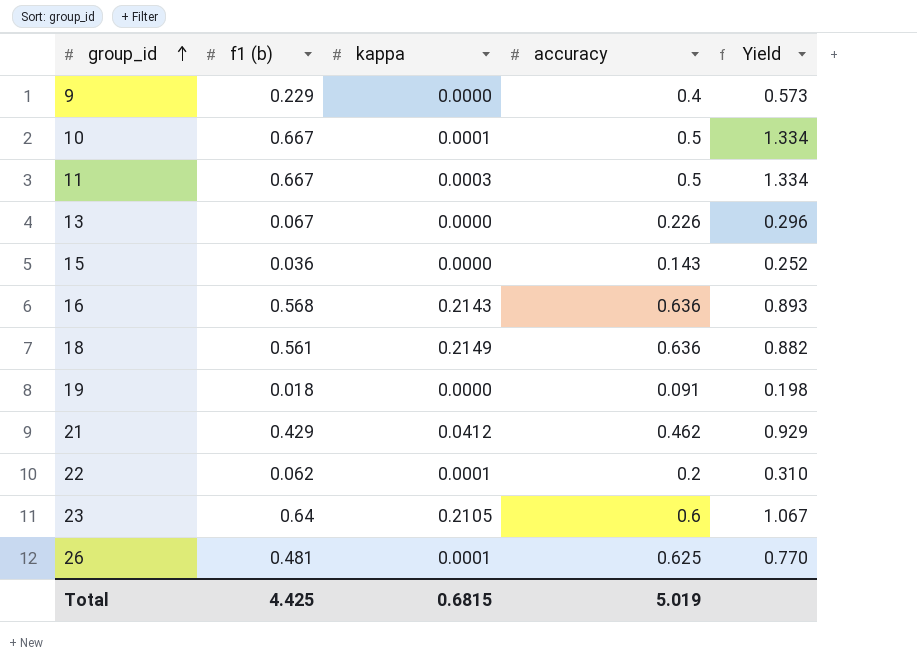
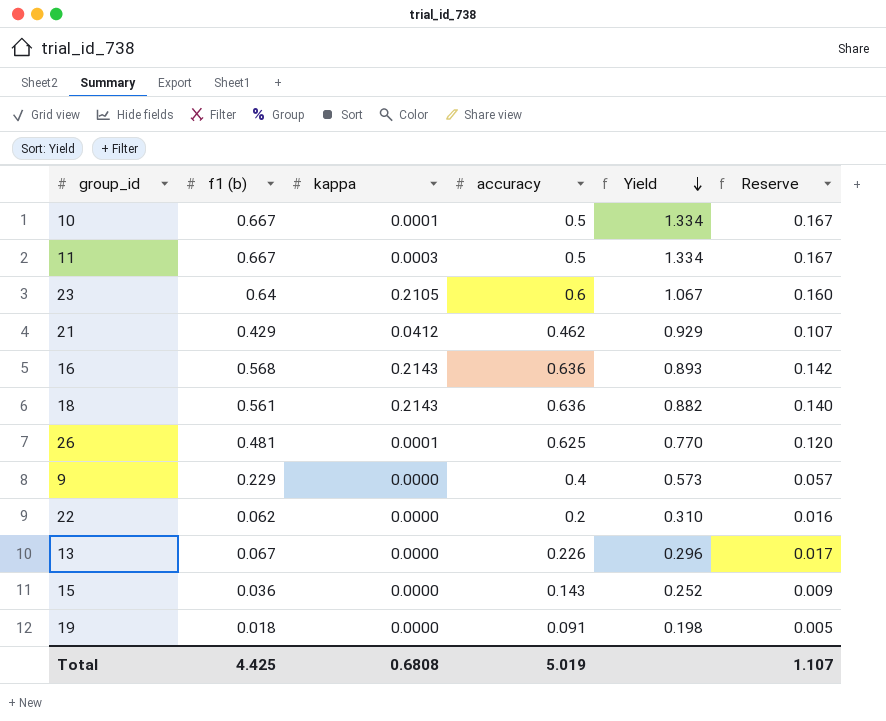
row order: group_id ascending -> Yield descending
column Reserve | formula: none -> [f1 (b)] * 0.25
18 | kappa: 0.2149 -> 0.2143
22 | kappa: 0.0001 -> 0.0000
Total | kappa: 0.6815 -> 0.6808

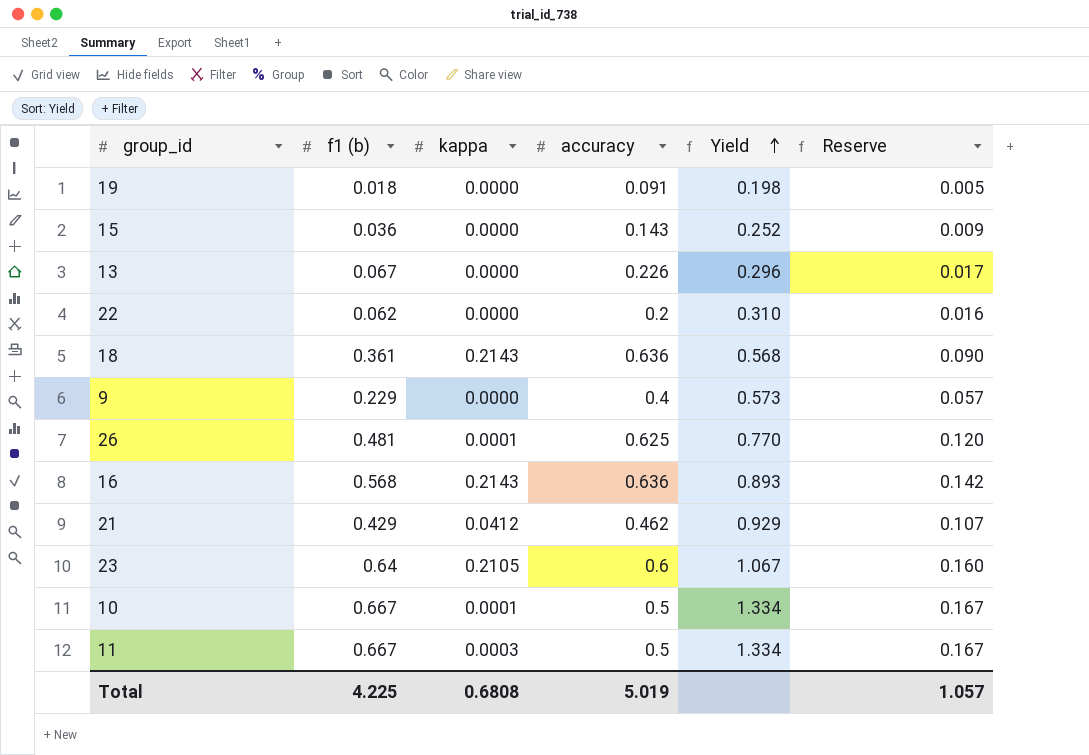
row order: Yield descending -> Yield ascending
18 | f1 (b): 0.561 -> 0.361
18 | Yield: 0.882 -> 0.568
18 | Reserve: 0.140 -> 0.090
Total | f1 (b): 4.425 -> 4.225
Total | Reserve: 1.107 -> 1.057

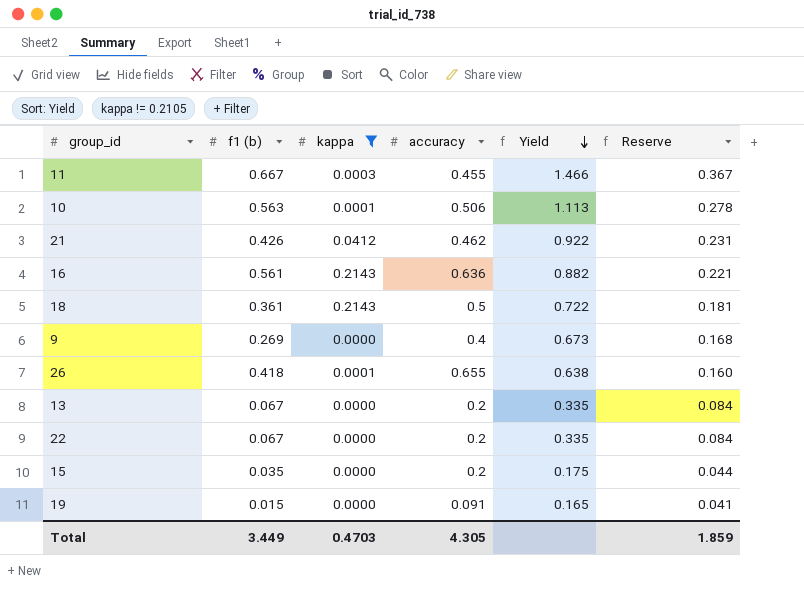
filter: none -> kappa != 0.2105
row order: Yield ascending -> Yield descending
column Reserve | formula: [f1 (b)] * 0.25 -> [Yield] * 0.25
11 | accuracy: 0.5 -> 0.455
11 | Yield: 1.334 -> 1.466
10 | f1 (b): 0.667 -> 0.563
10 | accuracy: 0.5 -> 0.506
10 | Yield: 1.334 -> 1.113
21 | f1 (b): 0.429 -> 0.426
21 | Yield: 0.929 -> 0.922
16 | f1 (b): 0.568 -> 0.561
16 | Yield: 0.893 -> 0.882
18 | accuracy: 0.636 -> 0.5
18 | Yield: 0.568 -> 0.722
9 | f1 (b): 0.229 -> 0.269
9 | Yield: 0.573 -> 0.673
26 | f1 (b): 0.481 -> 0.418
26 | accuracy: 0.625 -> 0.655
26 | Yield: 0.770 -> 0.638
13 | accuracy: 0.226 -> 0.2
13 | Yield: 0.296 -> 0.335
22 | f1 (b): 0.062 -> 0.067
22 | Yield: 0.310 -> 0.335
15 | f1 (b): 0.036 -> 0.035
15 | accuracy: 0.143 -> 0.2
15 | Yield: 0.252 -> 0.175
19 | f1 (b): 0.018 -> 0.015
19 | Yield: 0.198 -> 0.165
Total | f1 (b): 4.225 -> 3.449
Total | kappa: 0.6808 -> 0.4703
Total | accuracy: 5.019 -> 4.305
Total | Reserve: 1.057 -> 1.859

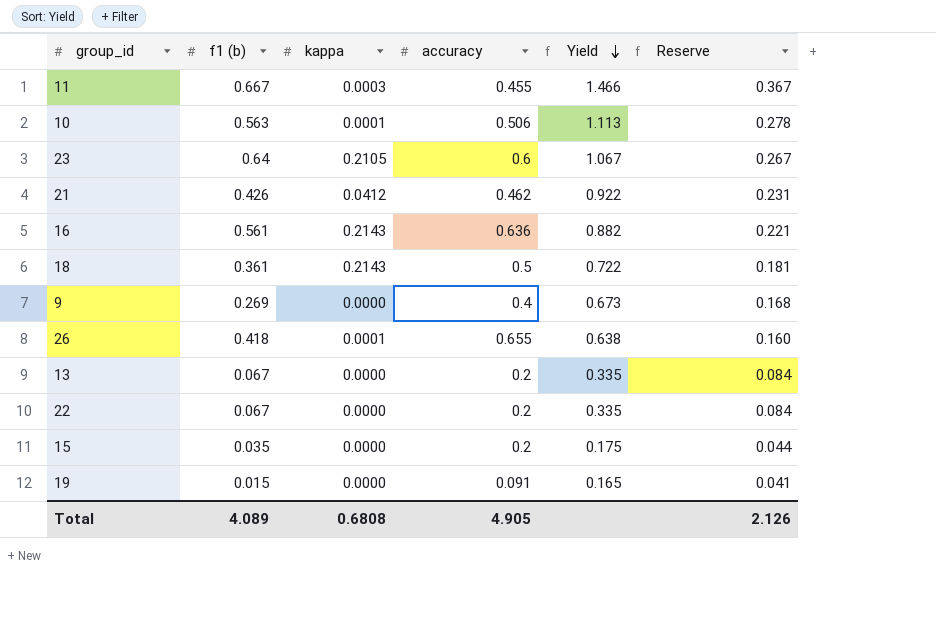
filter: kappa != 0.2105 -> none
Total | f1 (b): 3.449 -> 4.089
Total | kappa: 0.4703 -> 0.6808
Total | accuracy: 4.305 -> 4.905
Total | Reserve: 1.859 -> 2.126

